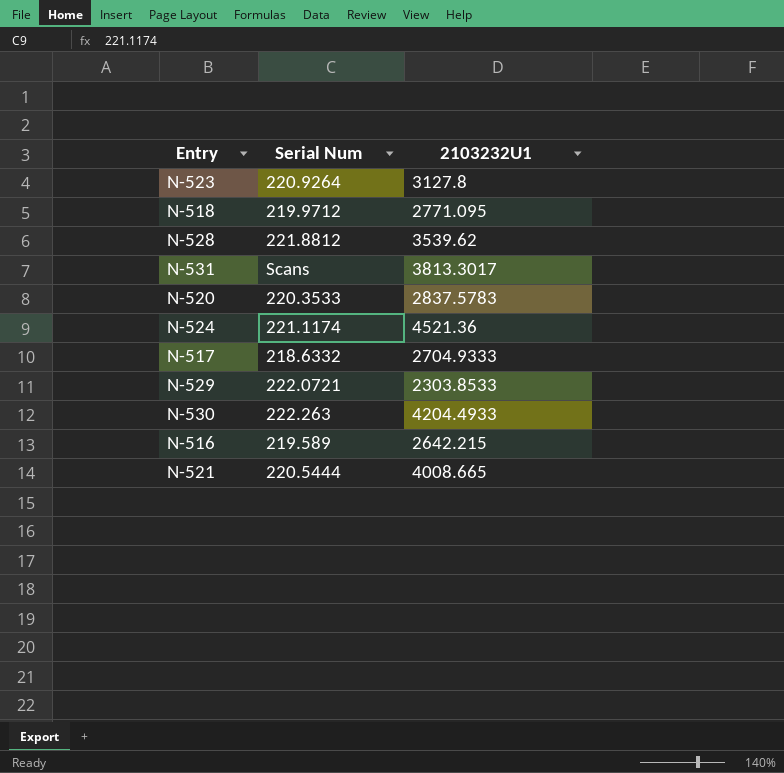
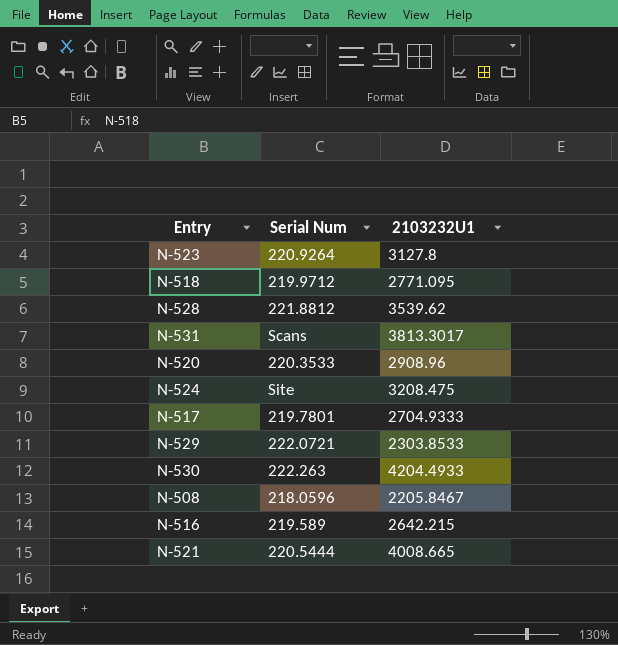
N-520 | 2103232U1: 2837.5783 -> 2908.96
N-524 | Serial Num: 221.1174 -> Site
N-524 | 2103232U1: 4521.36 -> 3208.475
N-517 | Serial Num: 218.6332 -> 219.7801
row N-508: none -> 218.0596 | 2205.8467

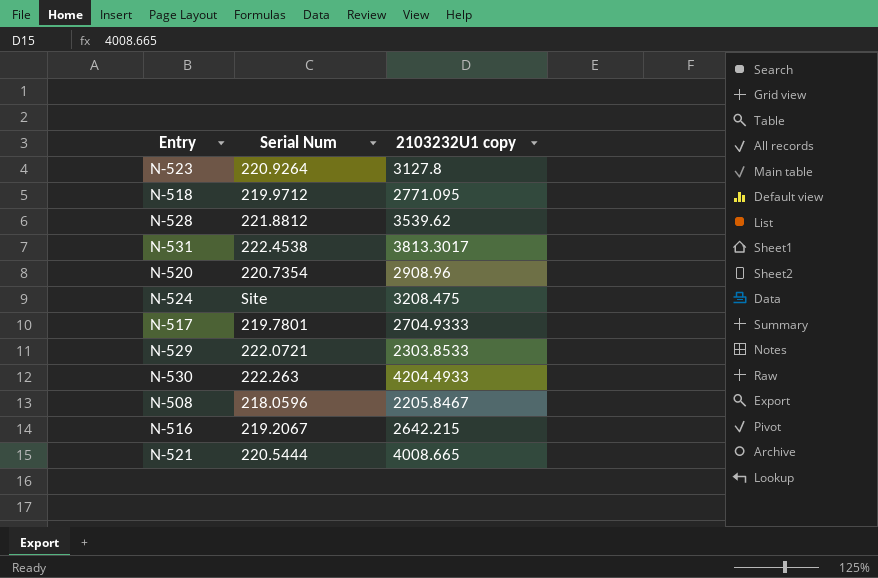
column name: 2103232U1 -> 2103232U1 copy
N-531 | Serial Num: Scans -> 222.4538
N-520 | Serial Num: 220.3533 -> 220.7354
N-516 | Serial Num: 219.589 -> 219.2067

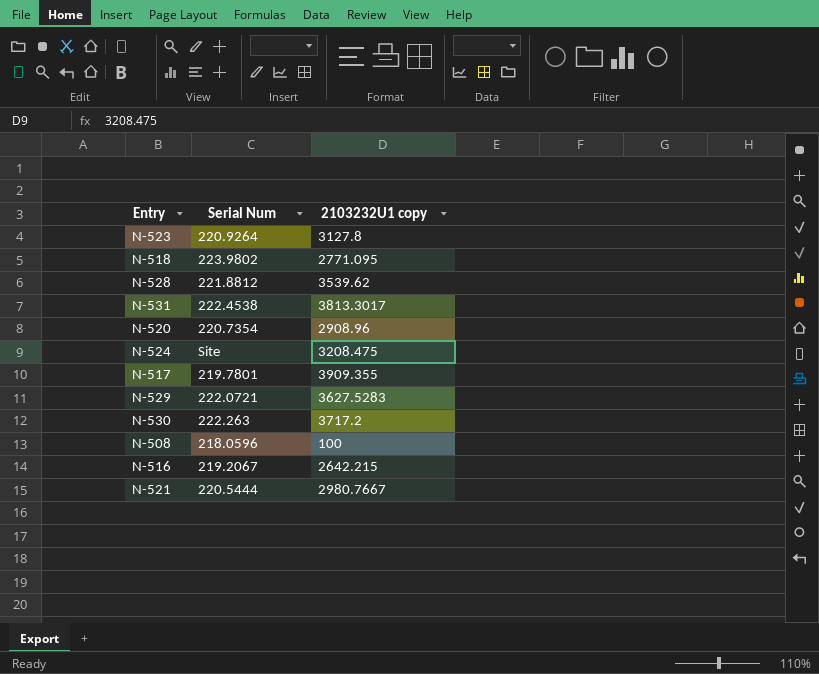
N-518 | Serial Num: 219.9712 -> 223.9802
N-517 | 2103232U1 copy: 2704.9333 -> 3909.355
N-529 | 2103232U1 copy: 2303.8533 -> 3627.5283
N-530 | 2103232U1 copy: 4204.4933 -> 3717.2
N-508 | 2103232U1 copy: 2205.8467 -> 100
N-521 | 2103232U1 copy: 4008.665 -> 2980.7667

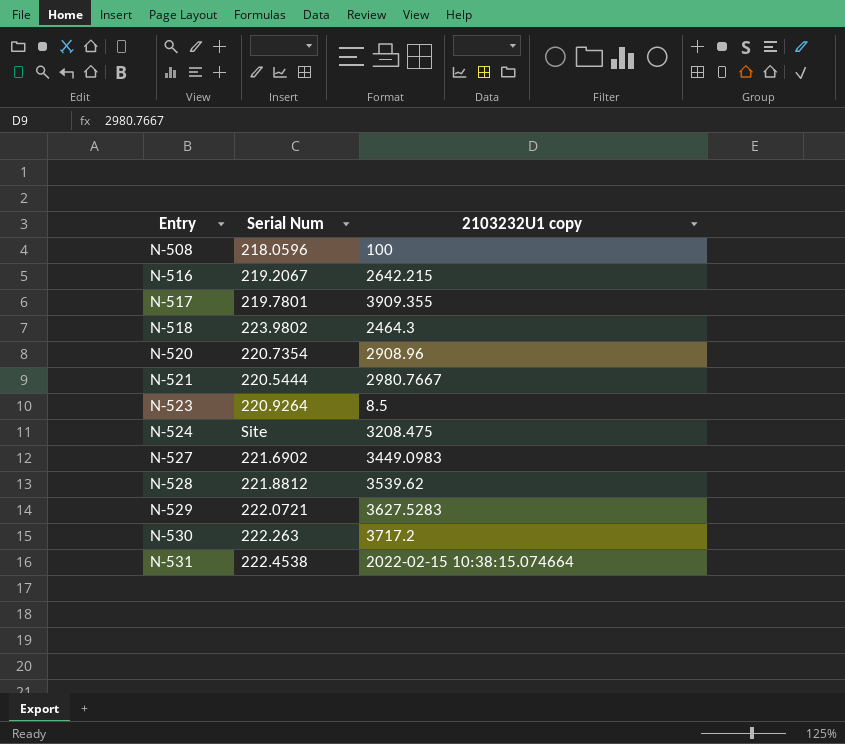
row order: none -> Entry ascending
N-518 | 2103232U1 copy: 2771.095 -> 2464.3
N-523 | 2103232U1 copy: 3127.8 -> 8.5
row N-527: none -> 221.6902 | 3449.0983
N-531 | 2103232U1 copy: 3813.3017 -> 2022-02-15 10:38:15.074664

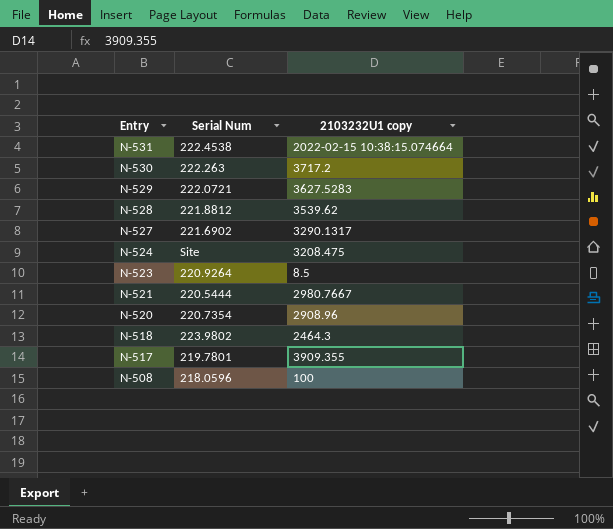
row order: Entry ascending -> Entry descending
row N-516: 219.2067 | 2642.215 -> none
N-527 | 2103232U1 copy: 3449.0983 -> 3290.1317

